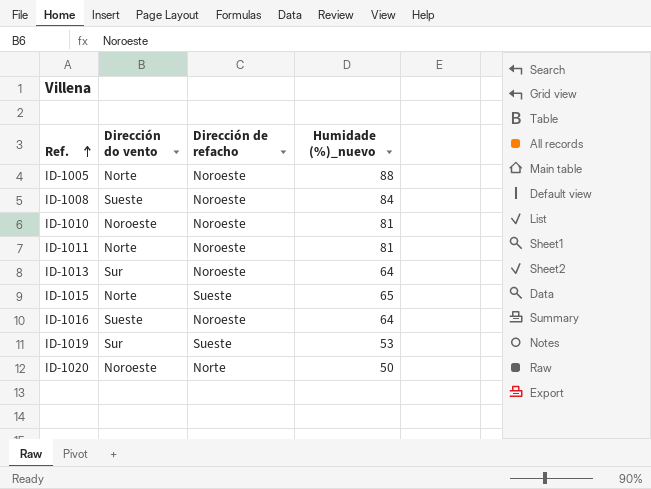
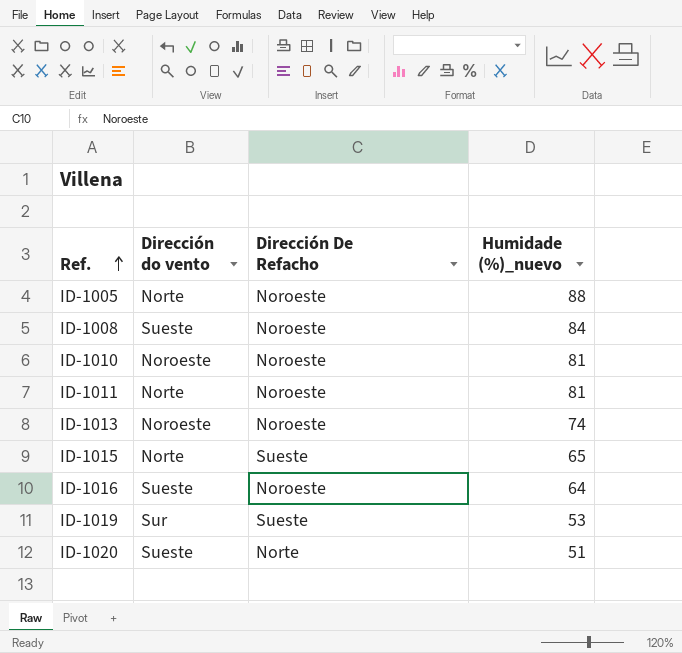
column name: Dirección de refacho -> Dirección De Refacho
ID-1013 | Dirección do vento: Sur -> Noroeste
ID-1013 | Humidade (%)_nuevo: 64 -> 74
ID-1020 | Dirección do vento: Noroeste -> Sueste
ID-1020 | Humidade (%)_nuevo: 50 -> 51

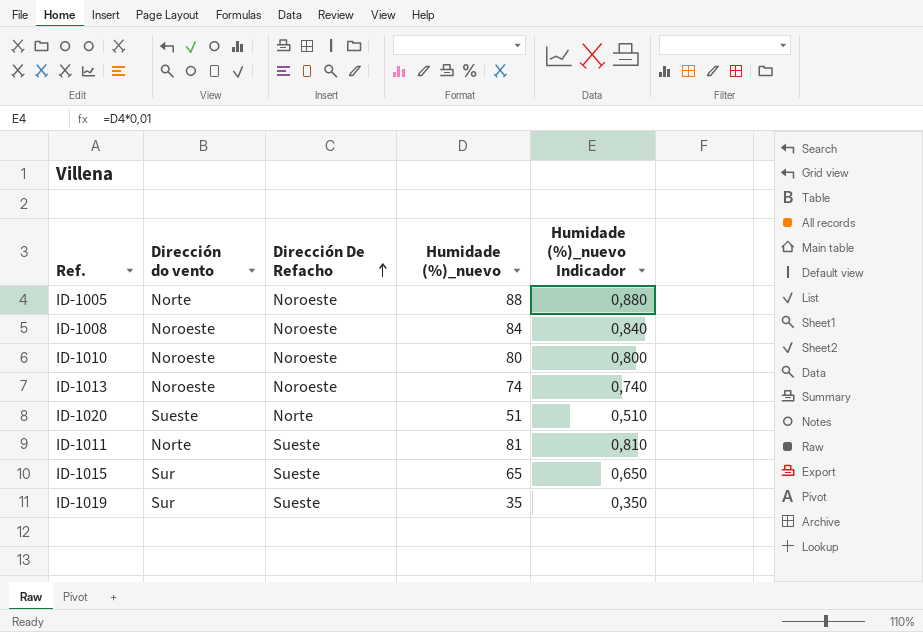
row order: Ref. ascending -> Dirección De Refacho ascending
column Humidade (%)_nuevo Indicador | formula: none -> [Humidade (%)_nuevo] * 0,01
row ID-1016: Sueste | Noroeste | 64 -> none
ID-1008 | Dirección do vento: Sueste -> Noroeste
ID-1010 | Humidade (%)_nuevo: 81 -> 80
ID-1011 | Dirección De Refacho: Noroeste -> Sueste
ID-1015 | Dirección do vento: Norte -> Sur
ID-1019 | Humidade (%)_nuevo: 53 -> 35

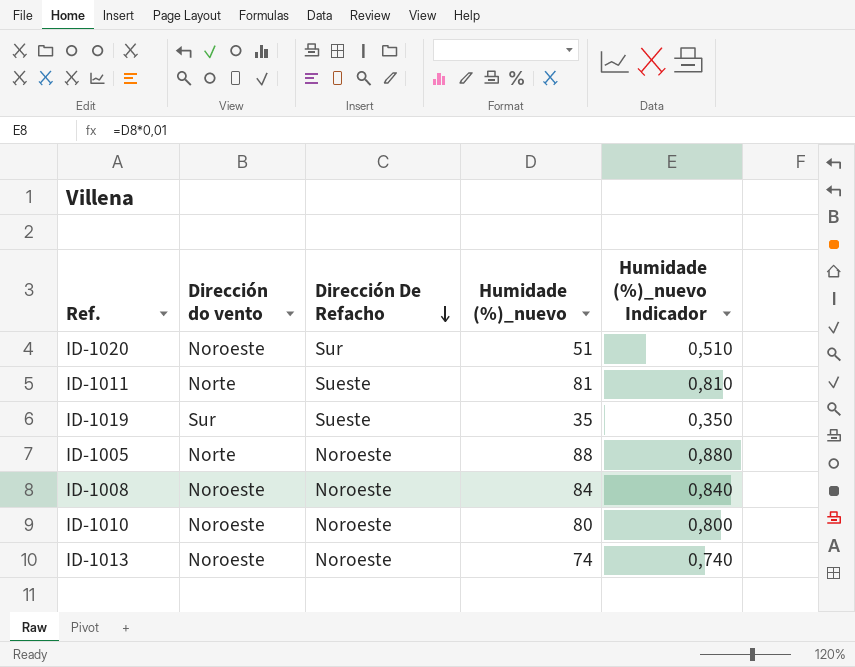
row order: Dirección De Refacho ascending -> Dirección De Refacho descending
row ID-1015: Sur | Sueste | 65 | 0,650 -> none
ID-1020 | Dirección do vento: Sueste -> Noroeste
ID-1020 | Dirección De Refacho: Norte -> Sur

